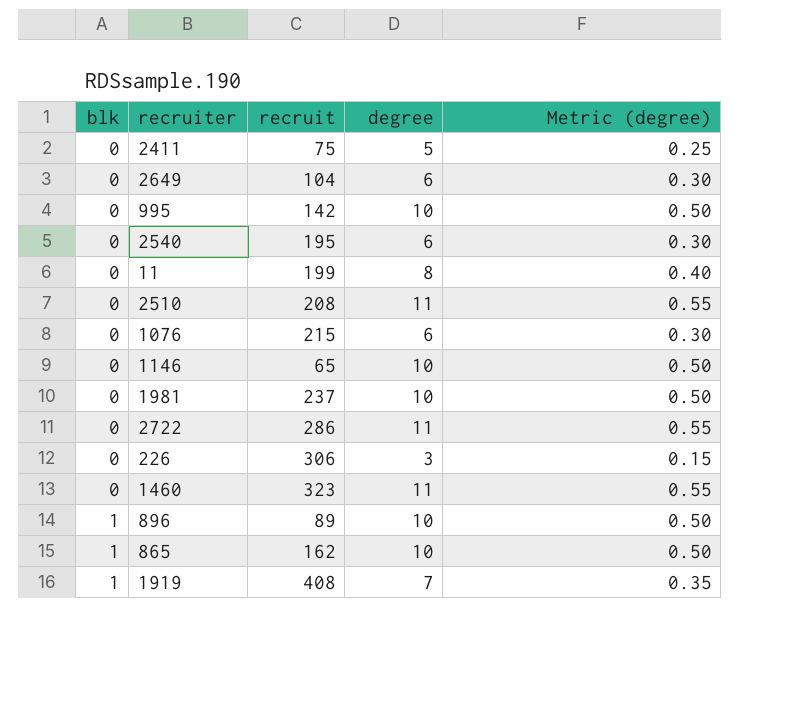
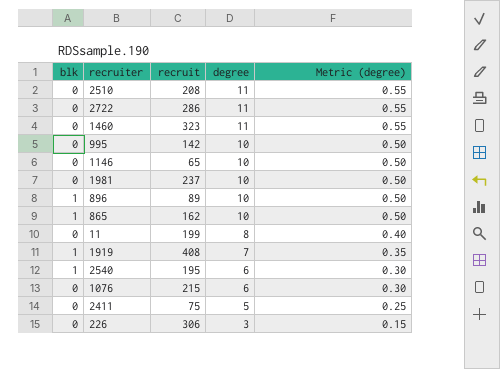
row order: blk ascending -> degree descending
row 2649: 0 | 104 | 6 | 0.30 -> none
2540 | blk: 0 -> 1

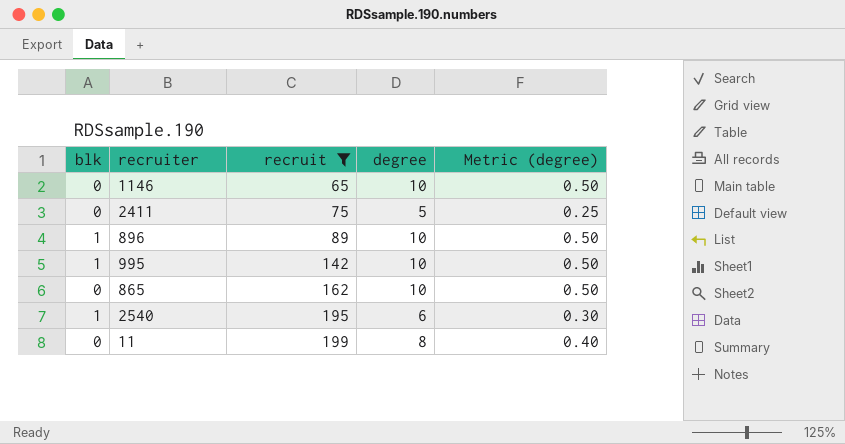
filter: none -> recruit <= 199
row order: degree descending -> recruit ascending
995 | blk: 0 -> 1
865 | blk: 1 -> 0

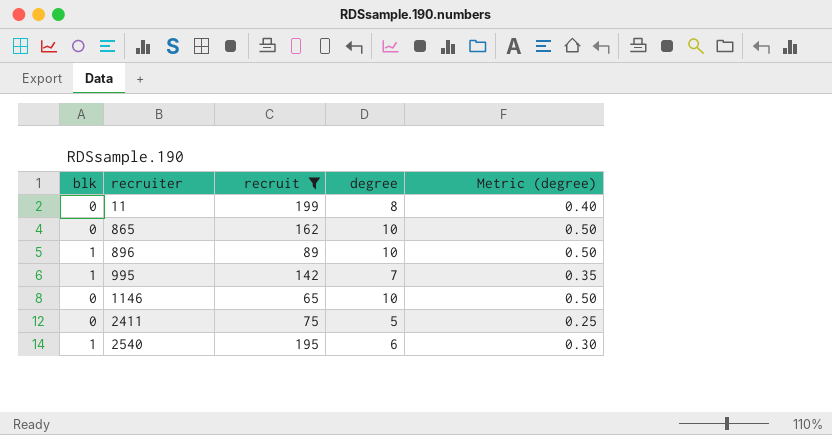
row order: recruit ascending -> recruiter ascending
995 | degree: 10 -> 7
995 | Metric (degree): 0.50 -> 0.35

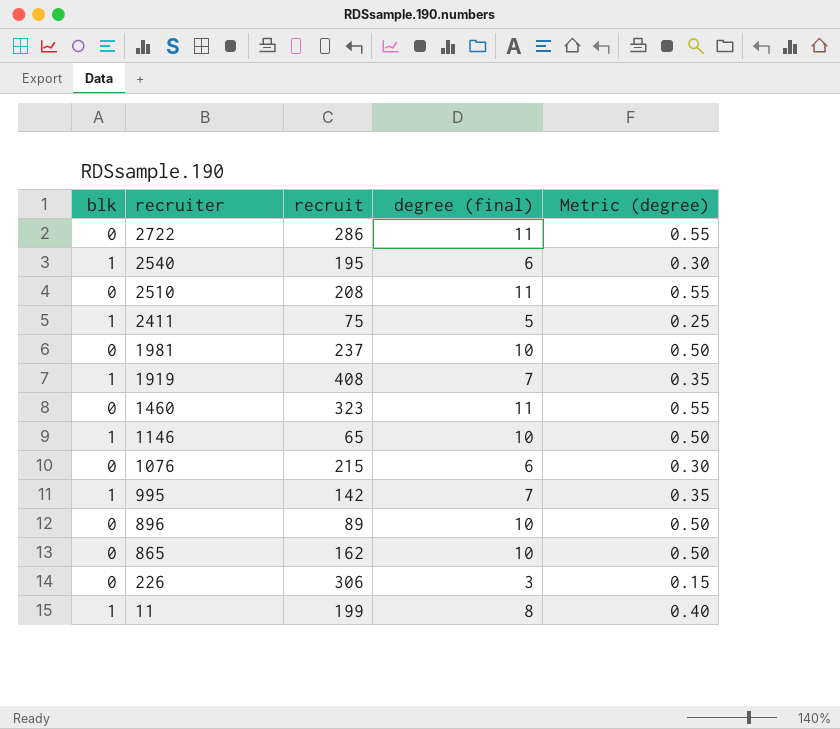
filter: recruit <= 199 -> none
row order: recruiter ascending -> recruiter descending
column name: degree -> degree (final)
2411 | blk: 0 -> 1
1146 | blk: 0 -> 1
896 | blk: 1 -> 0
11 | blk: 0 -> 1

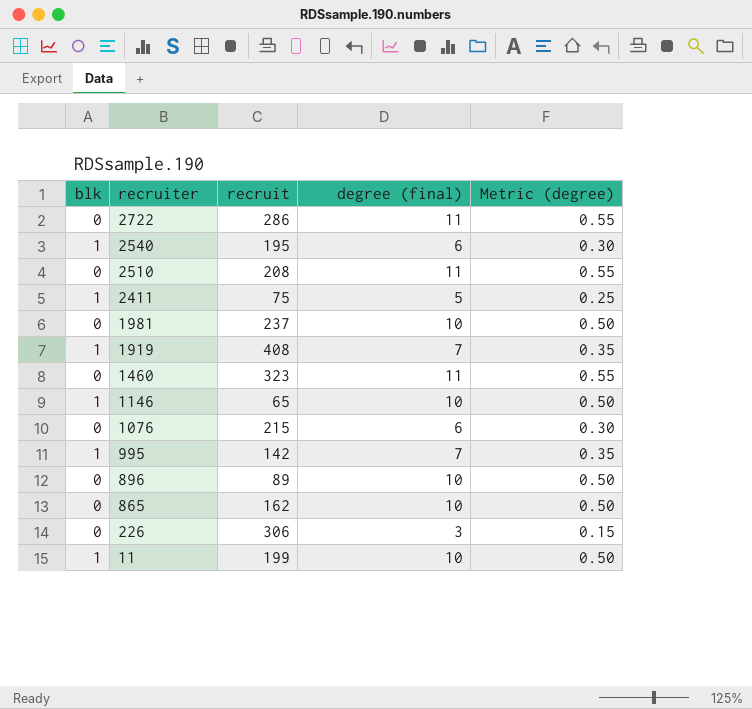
11 | degree (final): 8 -> 10
11 | Metric (degree): 0.40 -> 0.50

